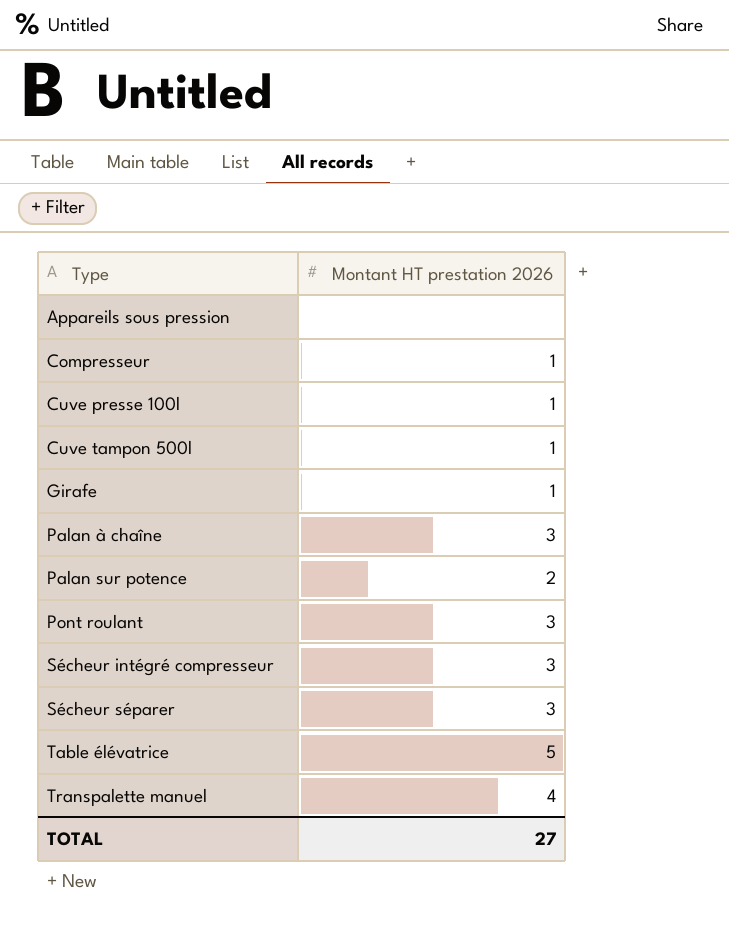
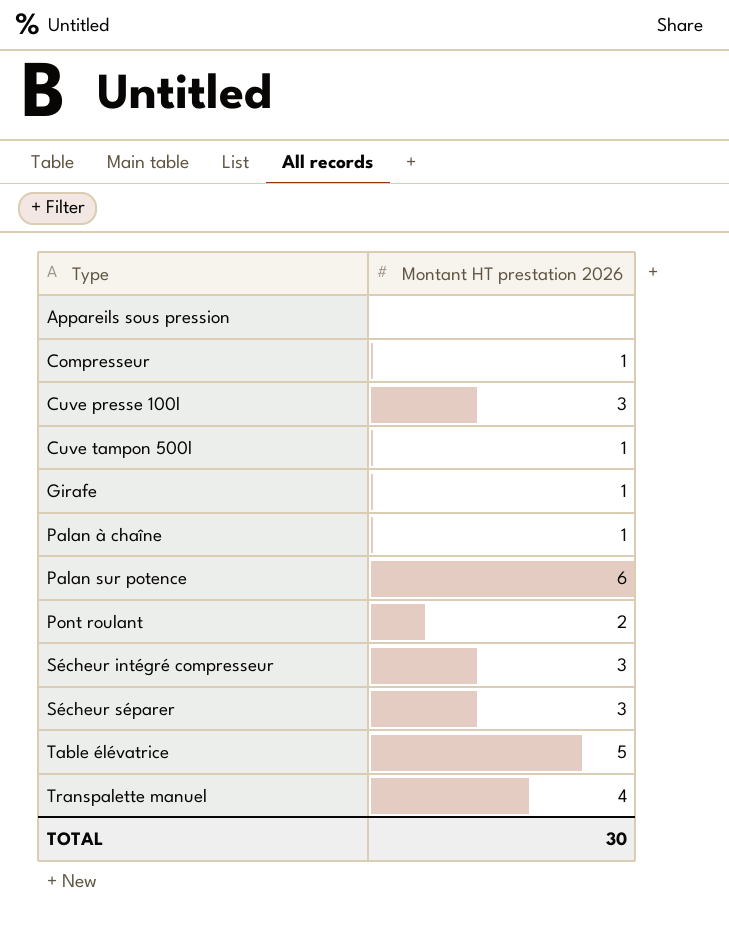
Cuve presse 100l | Montant HT prestation 2026: 1 -> 3
Palan à chaîne | Montant HT prestation 2026: 3 -> 1
Palan sur potence | Montant HT prestation 2026: 2 -> 6
Pont roulant | Montant HT prestation 2026: 3 -> 2
TOTAL | Montant HT prestation 2026: 27 -> 30

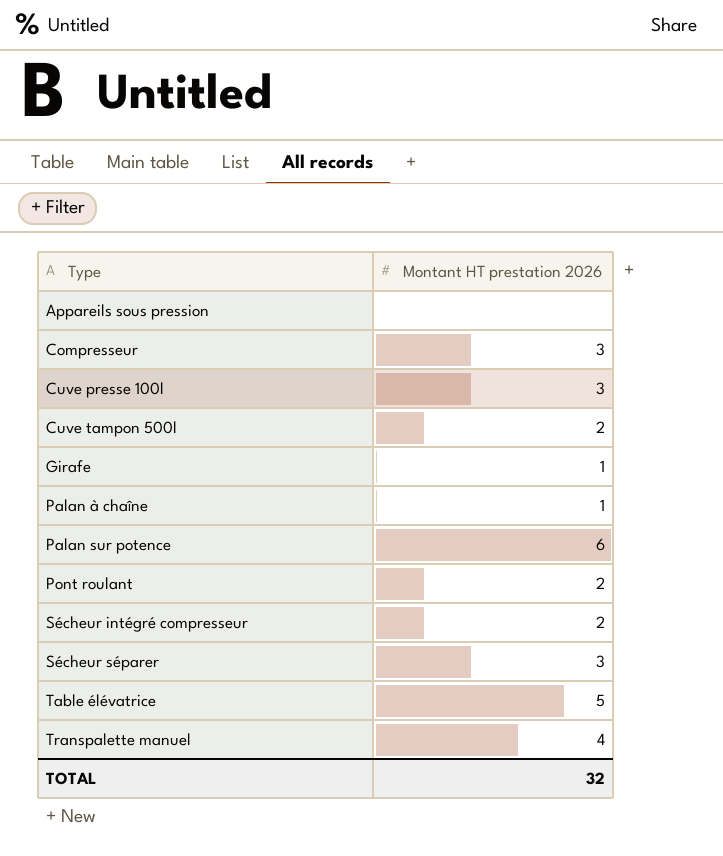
Compresseur | Montant HT prestation 2026: 1 -> 3
Cuve tampon 500l | Montant HT prestation 2026: 1 -> 2
Sécheur intégré compresseur | Montant HT prestation 2026: 3 -> 2
TOTAL | Montant HT prestation 2026: 30 -> 32

